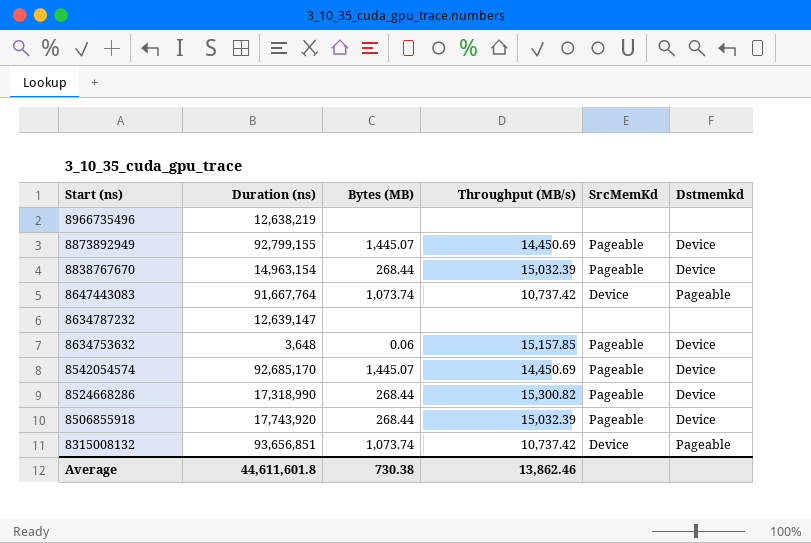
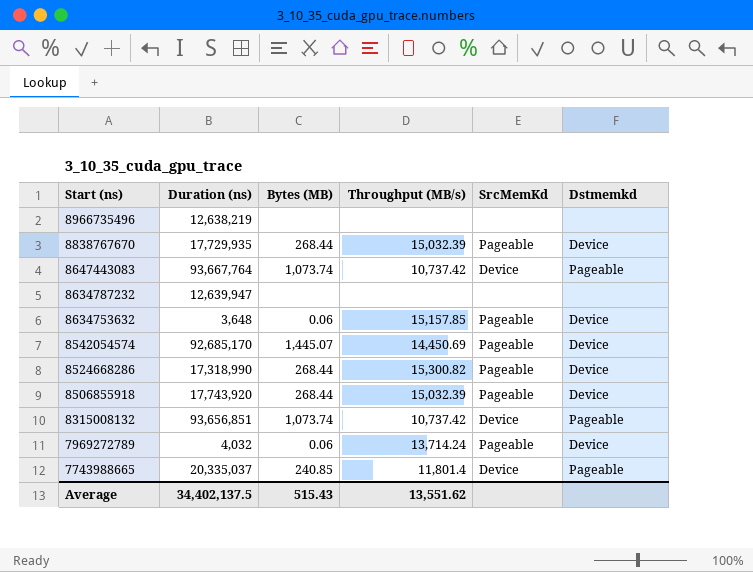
row 8873892949: 92,799,155 | 1,445.07 | 14,450.69 | Pageable | Device -> none
8838767670 | Duration (ns): 14,963,154 -> 17,729,935
8647443083 | Duration (ns): 91,667,764 -> 93,667,764
8634787232 | Duration (ns): 12,639,147 -> 12,639,947
row 7969272789: none -> 4,032 | 0.06 | 13,714.24 | Pageable | Device
row 7743988665: none -> 20,335,037 | 240.85 | 11,801.4 | Device | Pageable
Average | Duration (ns): 44,611,601.8 -> 34,402,137.5
Average | Bytes (MB): 730.38 -> 515.43
Average | Throughput (MB/s): 13,862.46 -> 13,551.62

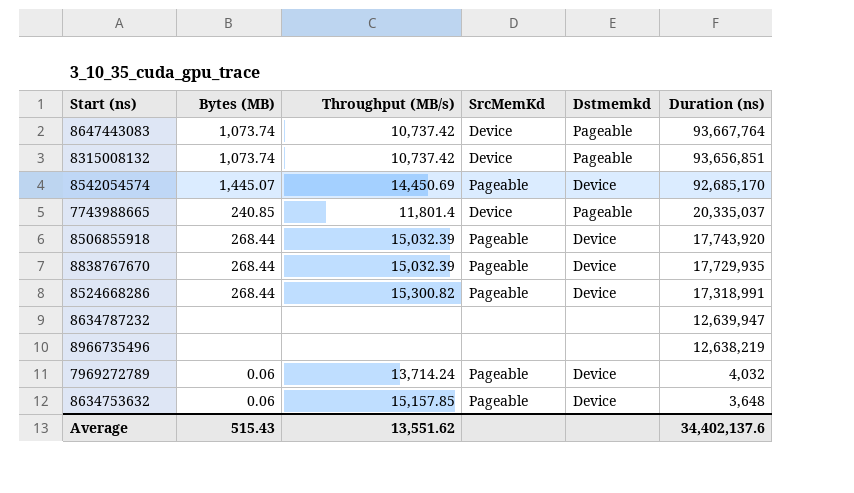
row order: Start (ns) descending -> Duration (ns) descending
column Duration (ns) | position: 2 -> 6
8524668286 | Duration (ns): 17,318,990 -> 17,318,991
Average | Duration (ns): 34,402,137.5 -> 34,402,137.6

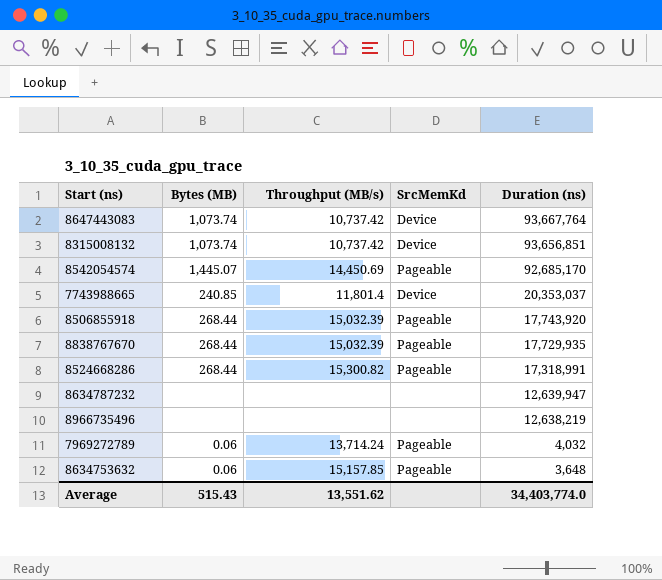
column Dstmemkd | position: 5 -> none
7743988665 | Duration (ns): 20,335,037 -> 20,353,037
Average | Duration (ns): 34,402,137.6 -> 34,403,774.0

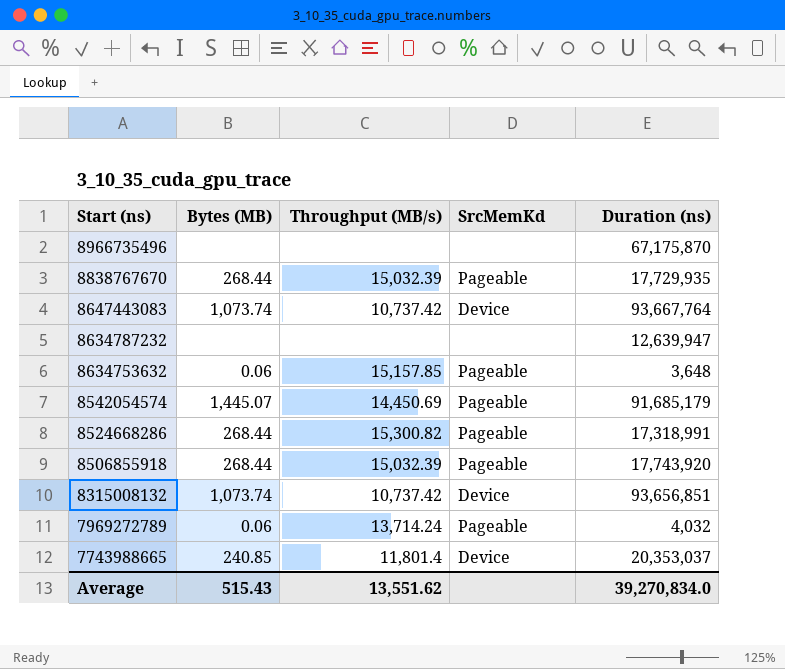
row order: Duration (ns) descending -> Start (ns) descending
8966735496 | Duration (ns): 12,638,219 -> 67,175,870
8542054574 | Duration (ns): 92,685,170 -> 91,685,179
Average | Duration (ns): 34,403,774.0 -> 39,270,834.0

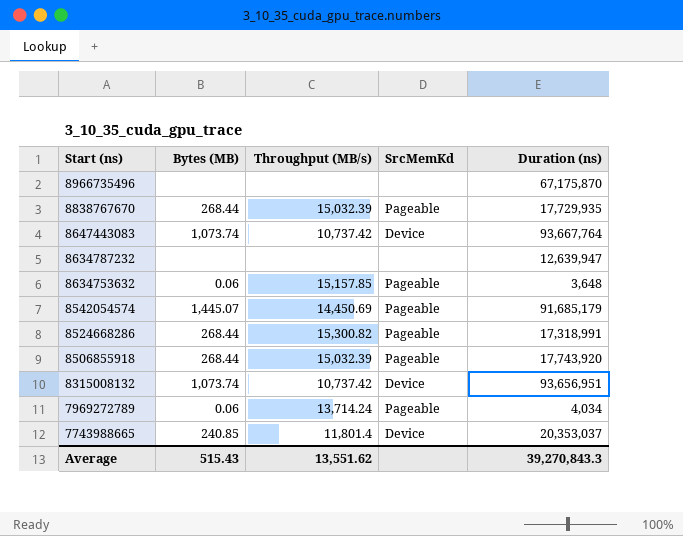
8315008132 | Duration (ns): 93,656,851 -> 93,656,951
7969272789 | Duration (ns): 4,032 -> 4,034
Average | Duration (ns): 39,270,834.0 -> 39,270,843.3

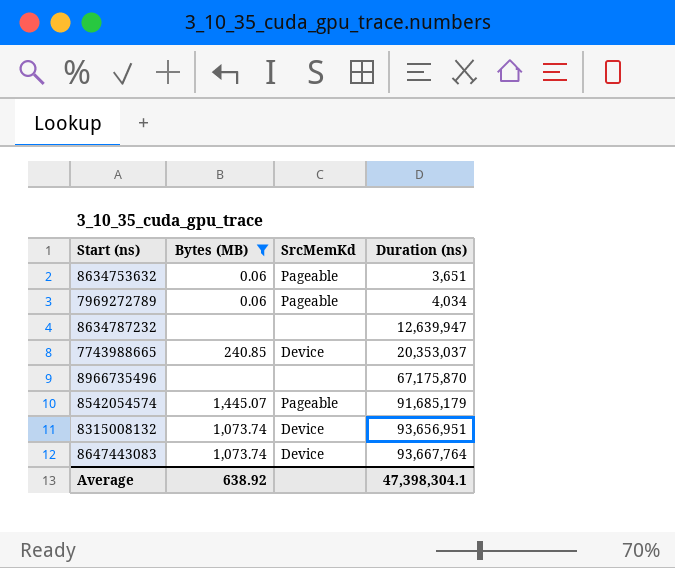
filter: none -> Bytes (MB) != 268.44
row order: Start (ns) descending -> Duration (ns) ascending
column Throughput (MB/s) | position: 3 -> none
8634753632 | Duration (ns): 3,648 -> 3,651
Average | Bytes (MB): 515.43 -> 638.92
Average | Duration (ns): 39,270,843.3 -> 47,398,304.1

